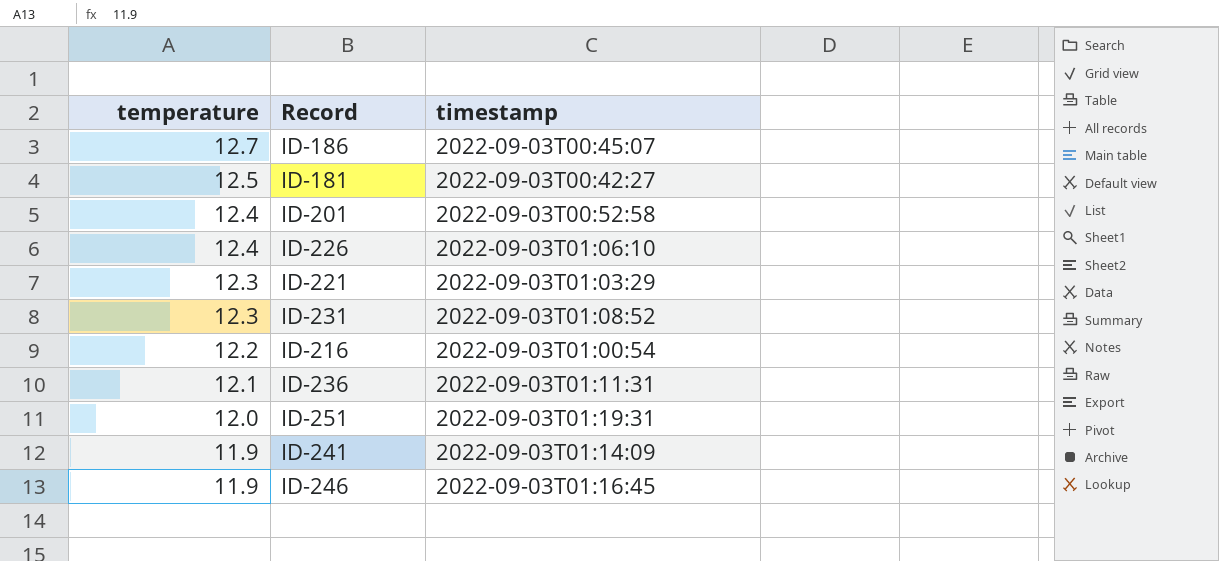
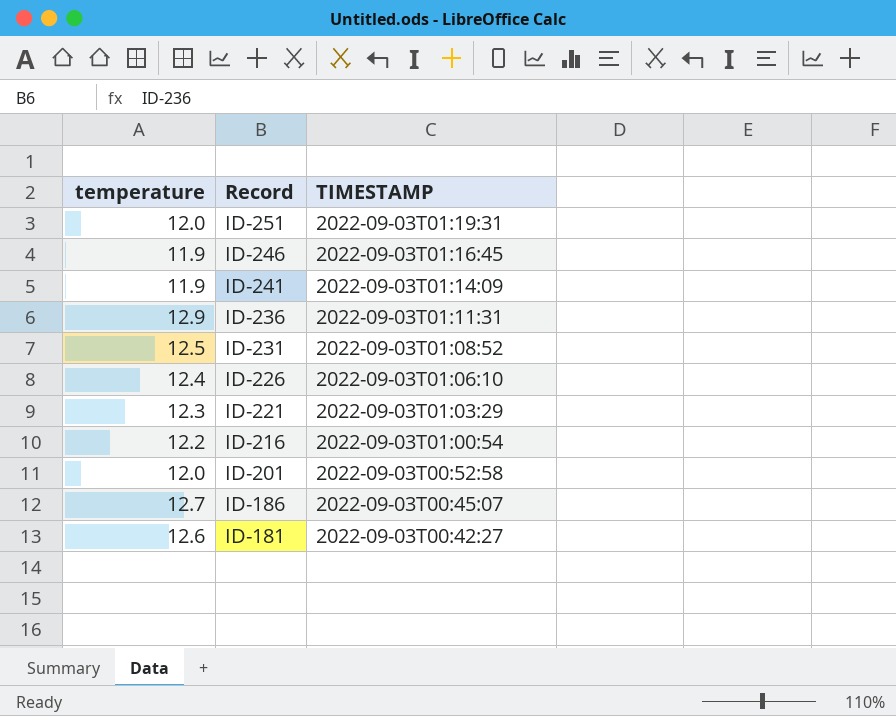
row order: temperature descending -> Record descending
column name: timestamp -> TIMESTAMP
ID-236 | temperature: 12.1 -> 12.9
ID-231 | temperature: 12.3 -> 12.5
ID-201 | temperature: 12.4 -> 12.0
ID-181 | temperature: 12.5 -> 12.6

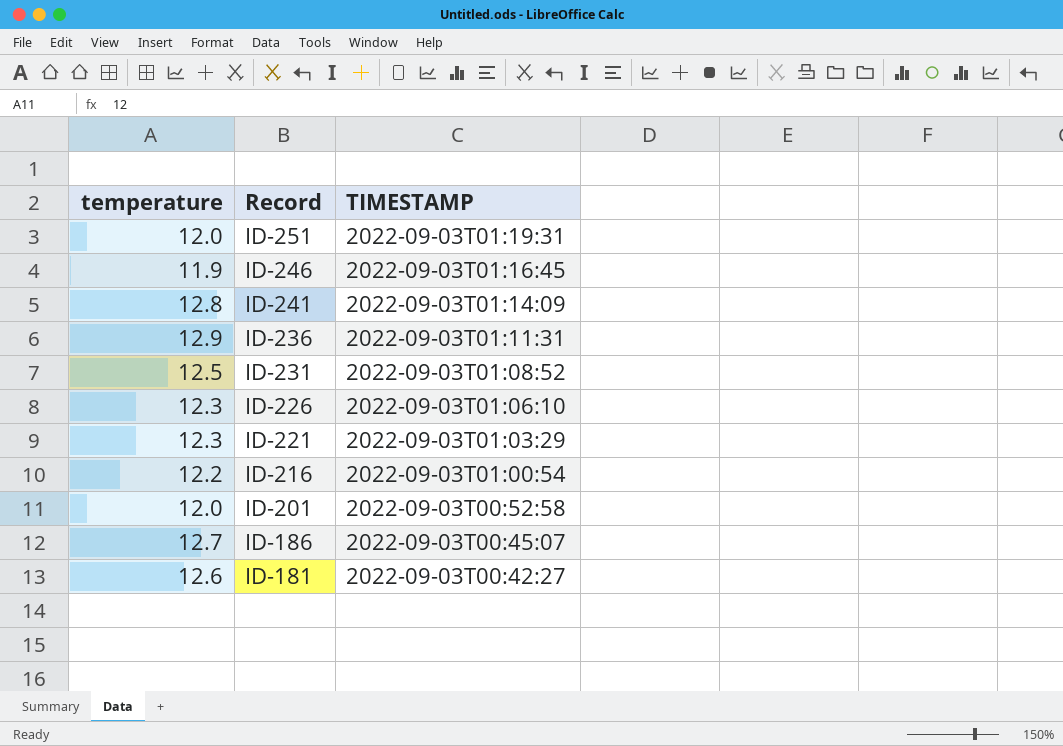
ID-241 | temperature: 11.9 -> 12.8
ID-226 | temperature: 12.4 -> 12.3

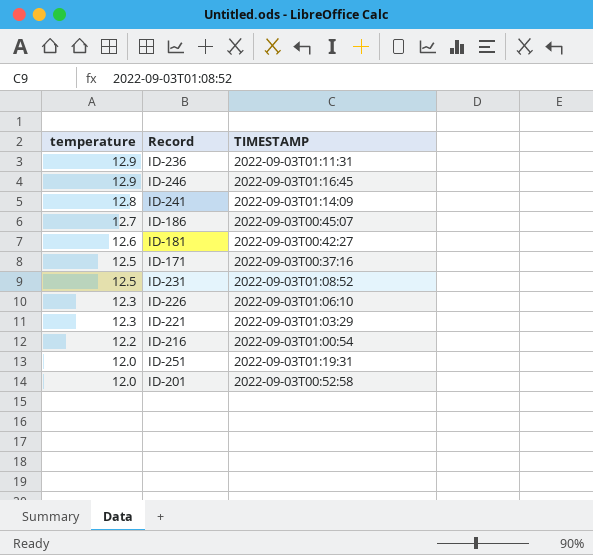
row order: Record descending -> temperature descending
ID-246 | temperature: 11.9 -> 12.9
row ID-171: none -> 12.5 | 2022-09-03T00:37:16

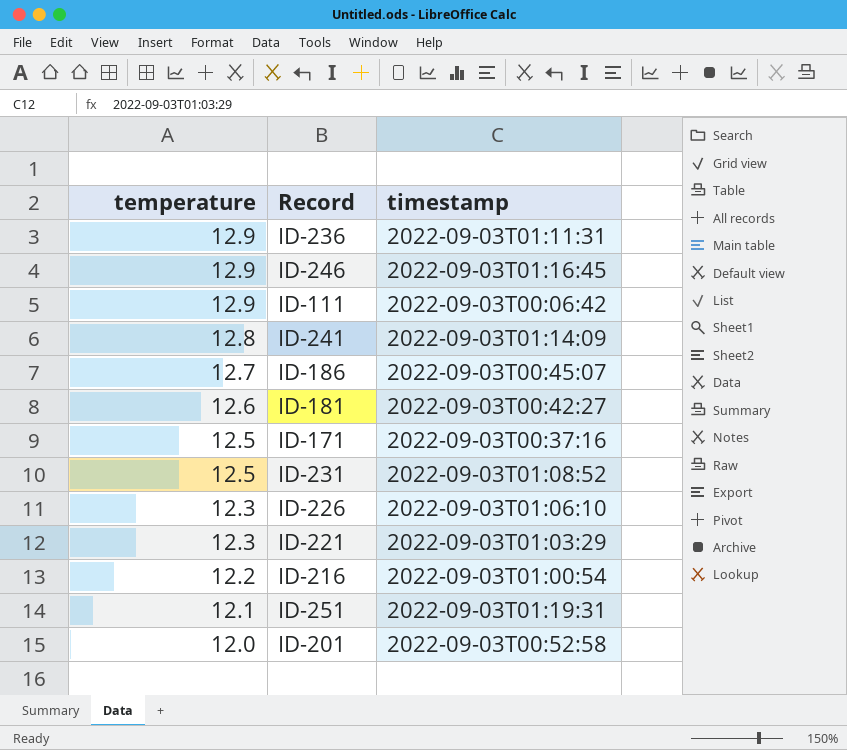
column name: TIMESTAMP -> timestamp
row ID-111: none -> 12.9 | 2022-09-03T00:06:42
ID-251 | temperature: 12.0 -> 12.1

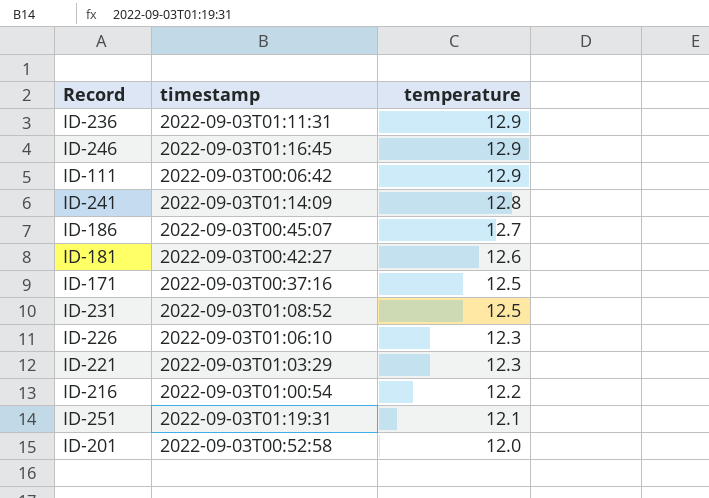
column temperature | position: 1 -> 3

